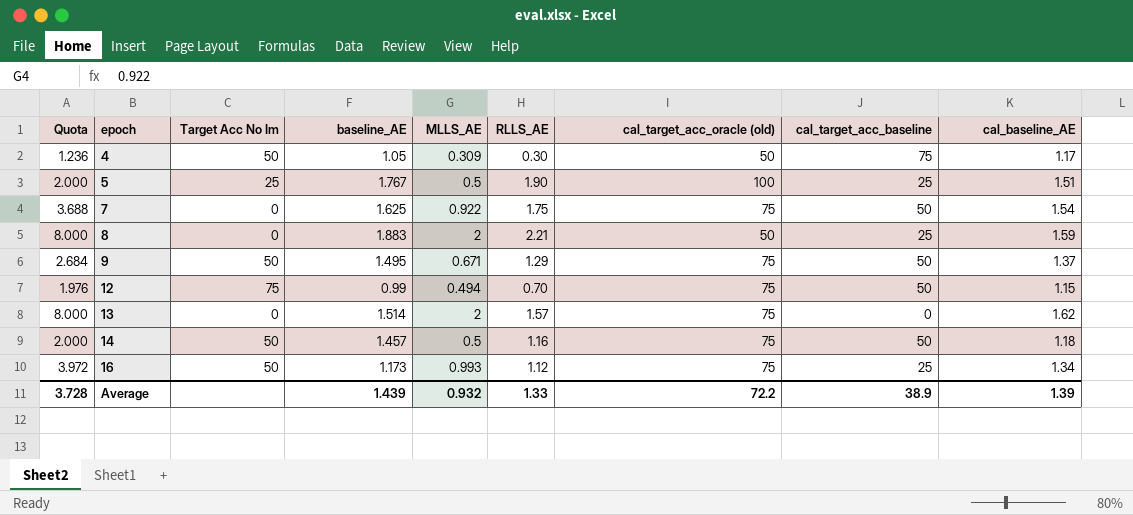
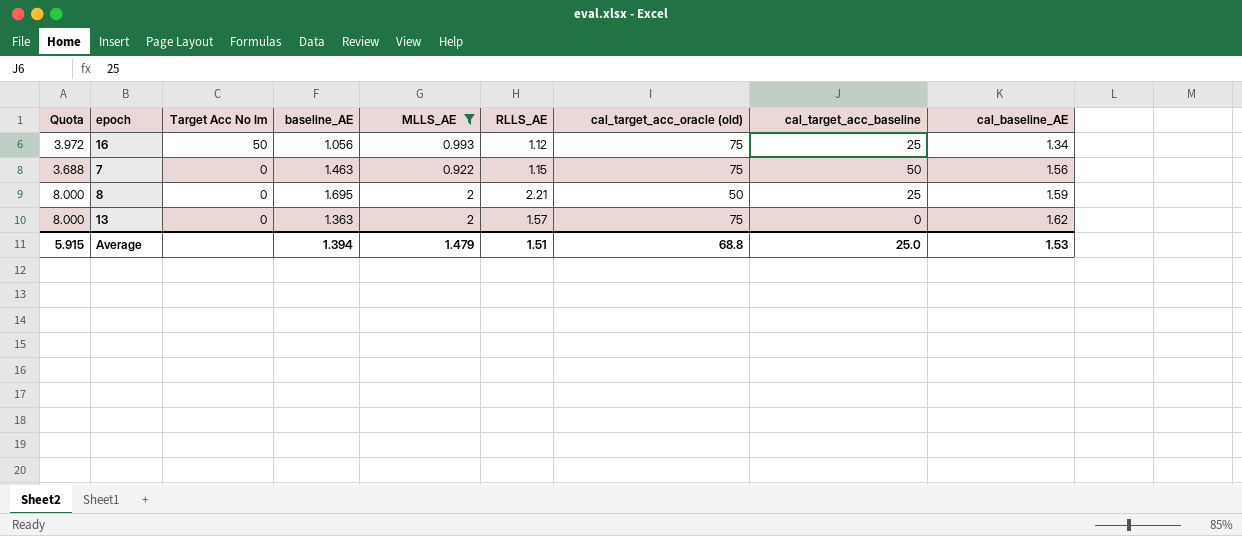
filter: none -> MLLS_AE >= 0.922
row order: epoch ascending -> Target Acc No Im descending
16 | baseline_AE: 1.173 -> 1.056
7 | baseline_AE: 1.625 -> 1.463
7 | RLLS_AE: 1.75 -> 1.15
7 | cal_baseline_AE: 1.54 -> 1.56
8 | baseline_AE: 1.883 -> 1.695
13 | baseline_AE: 1.514 -> 1.363
Average | Quota: 3.728 -> 5.915
Average | baseline_AE: 1.439 -> 1.394
Average | MLLS_AE: 0.932 -> 1.479
Average | RLLS_AE: 1.33 -> 1.51
Average | cal_target_acc_oracle (old): 72.2 -> 68.8
Average | cal_target_acc_baseline: 38.9 -> 25.0
Average | cal_baseline_AE: 1.39 -> 1.53

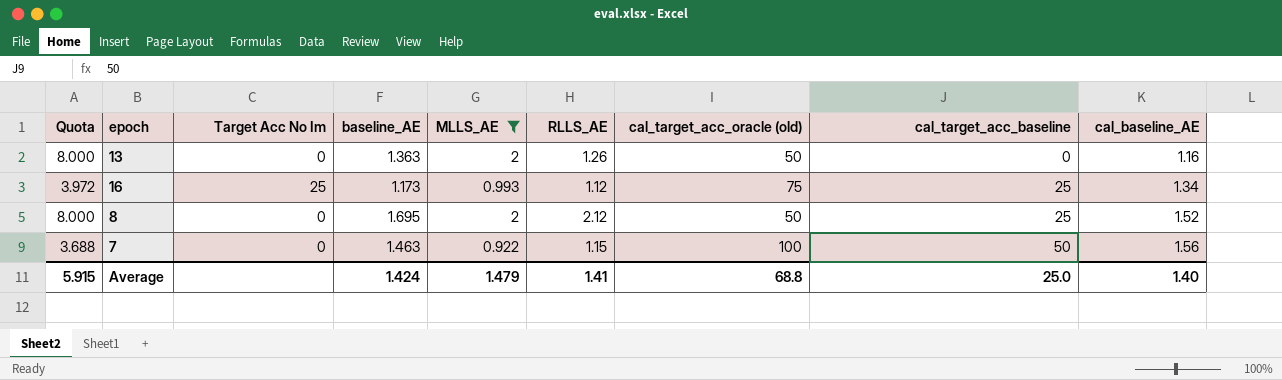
row order: Target Acc No Im descending -> cal_target_acc_baseline ascending
13 | RLLS_AE: 1.57 -> 1.26
13 | cal_target_acc_oracle (old): 75 -> 50
13 | cal_baseline_AE: 1.62 -> 1.16
16 | Target Acc No Im: 50 -> 25
16 | baseline_AE: 1.056 -> 1.173
8 | RLLS_AE: 2.21 -> 2.12
8 | cal_baseline_AE: 1.59 -> 1.52
7 | cal_target_acc_oracle (old): 75 -> 100
Average | baseline_AE: 1.394 -> 1.424
Average | RLLS_AE: 1.51 -> 1.41
Average | cal_baseline_AE: 1.53 -> 1.40

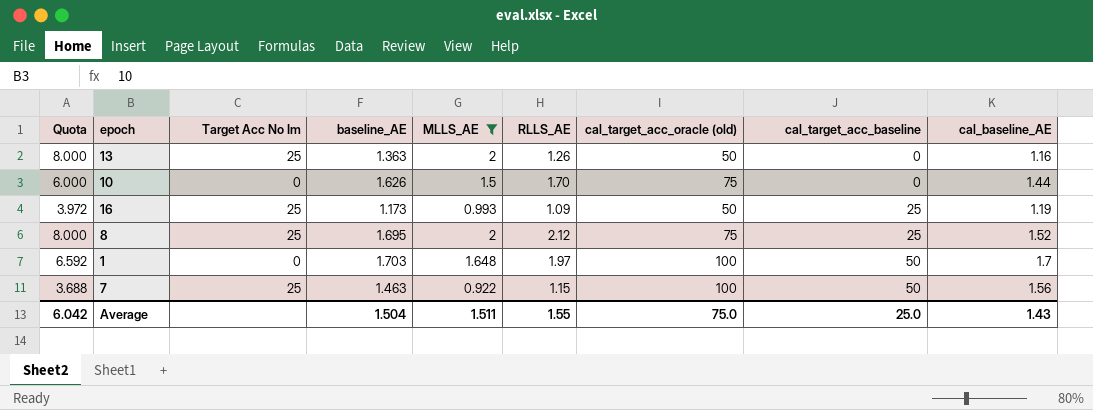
13 | Target Acc No Im: 0 -> 25
row 10: none -> 6.000 | 0 | 1.626 | 1.5 | 1.70 | 75 | 0 | 1.44
16 | RLLS_AE: 1.12 -> 1.09
16 | cal_target_acc_oracle (old): 75 -> 50
16 | cal_baseline_AE: 1.34 -> 1.19
8 | Target Acc No Im: 0 -> 25
8 | cal_target_acc_oracle (old): 50 -> 75
row 1: none -> 6.592 | 0 | 1.703 | 1.648 | 1.97 | 100 | 50 | 1.7
7 | Target Acc No Im: 0 -> 25
Average | Quota: 5.915 -> 6.042
Average | baseline_AE: 1.424 -> 1.504
Average | MLLS_AE: 1.479 -> 1.511
Average | RLLS_AE: 1.41 -> 1.55
Average | cal_target_acc_oracle (old): 68.8 -> 75.0
Average | cal_baseline_AE: 1.40 -> 1.43

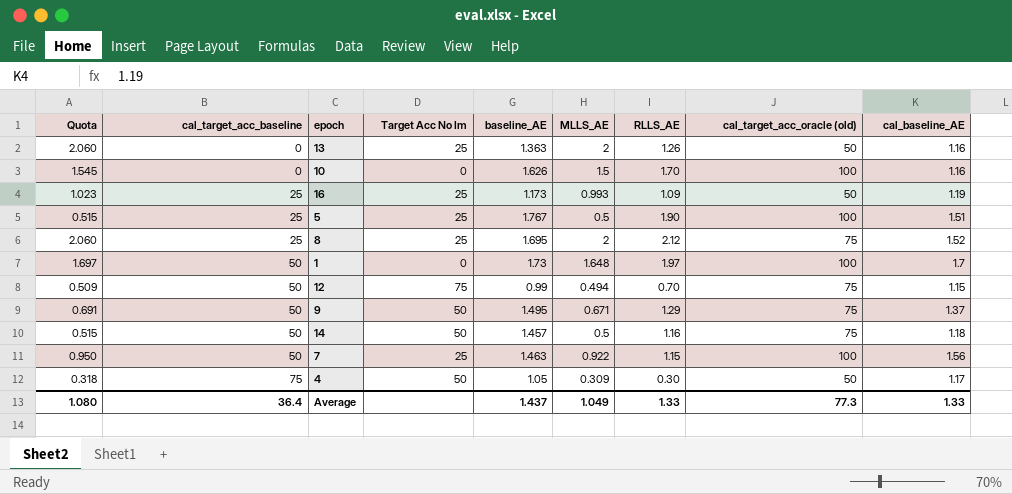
filter: MLLS_AE >= 0.922 -> none
column Quota | formula: [MLLS_AE] * 4 -> [MLLS_AE] * 1.03
column cal_target_acc_baseline | position: 8 -> 2
10 | cal_target_acc_oracle (old): 75 -> 100
10 | cal_baseline_AE: 1.44 -> 1.16
1 | baseline_AE: 1.703 -> 1.73
Average | Quota: 6.042 -> 1.080
Average | cal_target_acc_baseline: 25.0 -> 36.4
Average | baseline_AE: 1.504 -> 1.437
Average | MLLS_AE: 1.511 -> 1.049
Average | RLLS_AE: 1.55 -> 1.33
Average | cal_target_acc_oracle (old): 75.0 -> 77.3
Average | cal_baseline_AE: 1.43 -> 1.33

